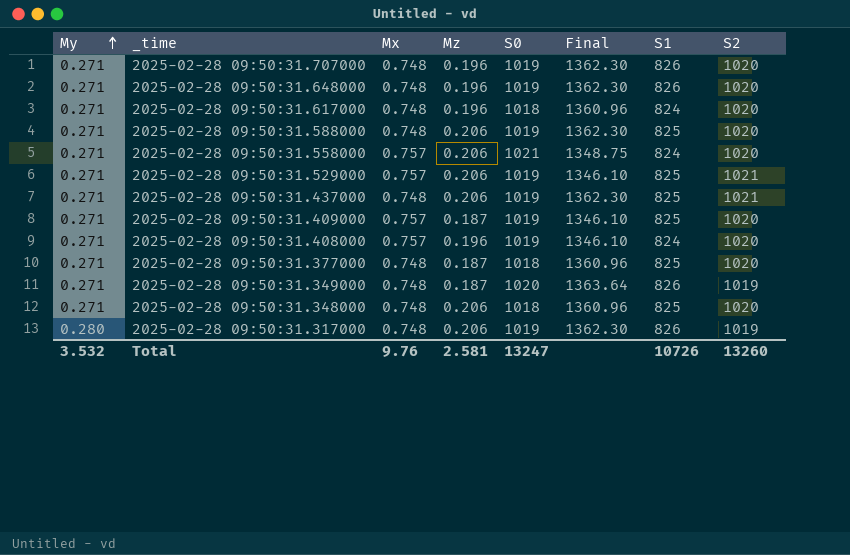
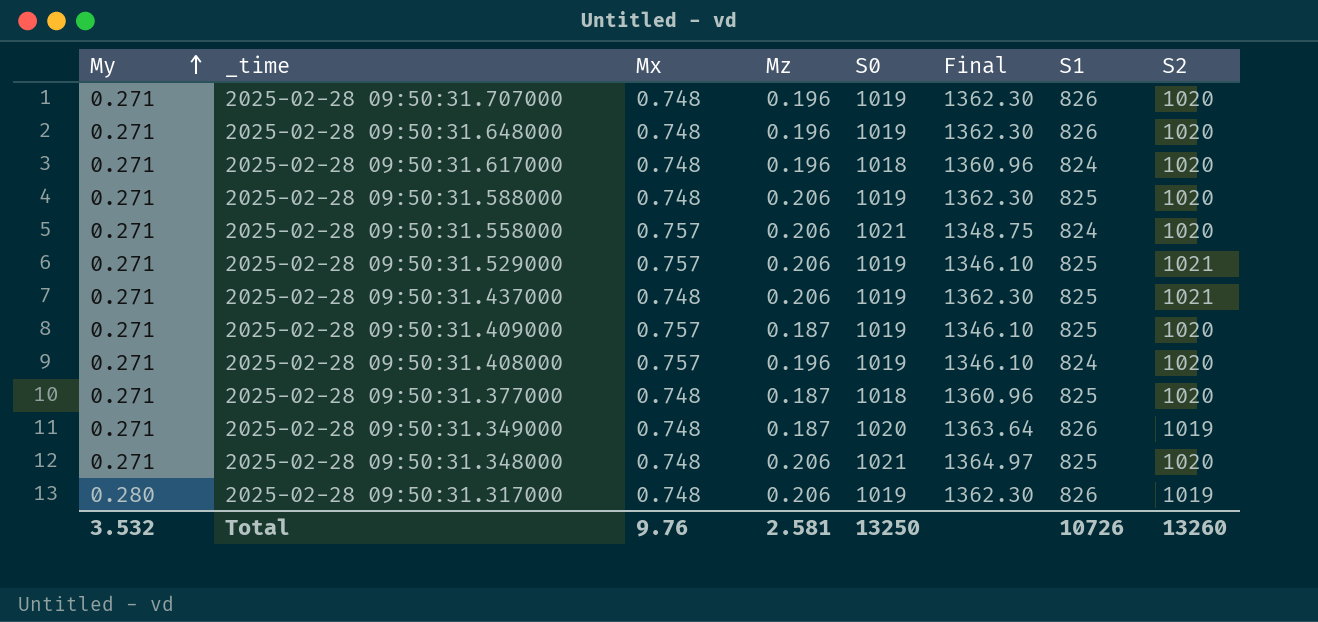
2025-02-28 09:50:31.348000 | S0: 1018 -> 1021
2025-02-28 09:50:31.348000 | Final: 1360.96 -> 1364.97
Total | S0: 13247 -> 13250

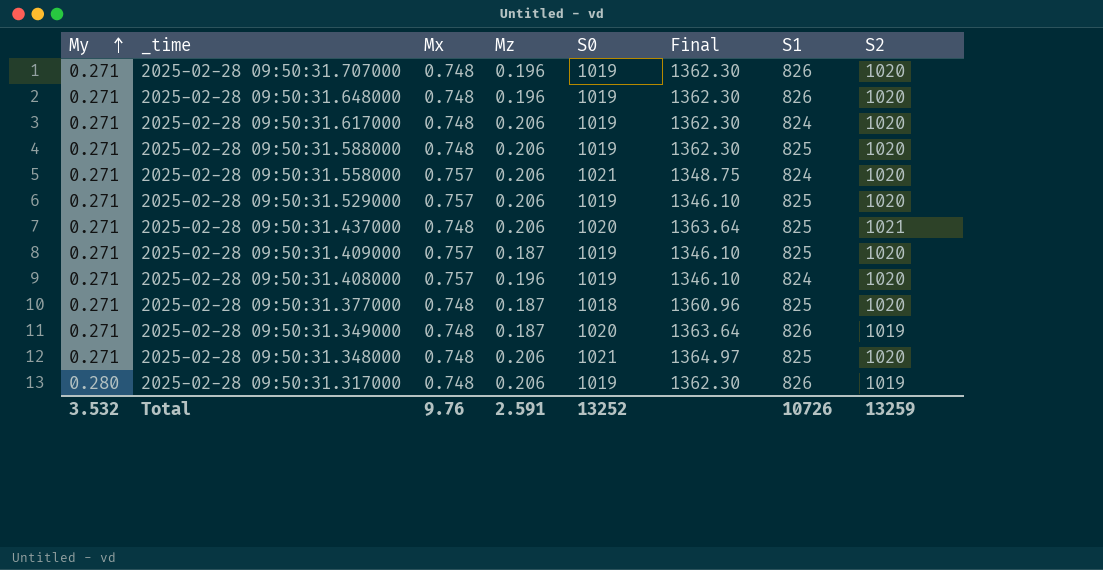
2025-02-28 09:50:31.617000 | Mz: 0.196 -> 0.206
2025-02-28 09:50:31.617000 | S0: 1018 -> 1019
2025-02-28 09:50:31.617000 | Final: 1360.96 -> 1362.30
2025-02-28 09:50:31.529000 | S2: 1021 -> 1020
2025-02-28 09:50:31.437000 | S0: 1019 -> 1020
2025-02-28 09:50:31.437000 | Final: 1362.30 -> 1363.64
Total | Mz: 2.581 -> 2.591
Total | S0: 13250 -> 13252
Total | S2: 13260 -> 13259

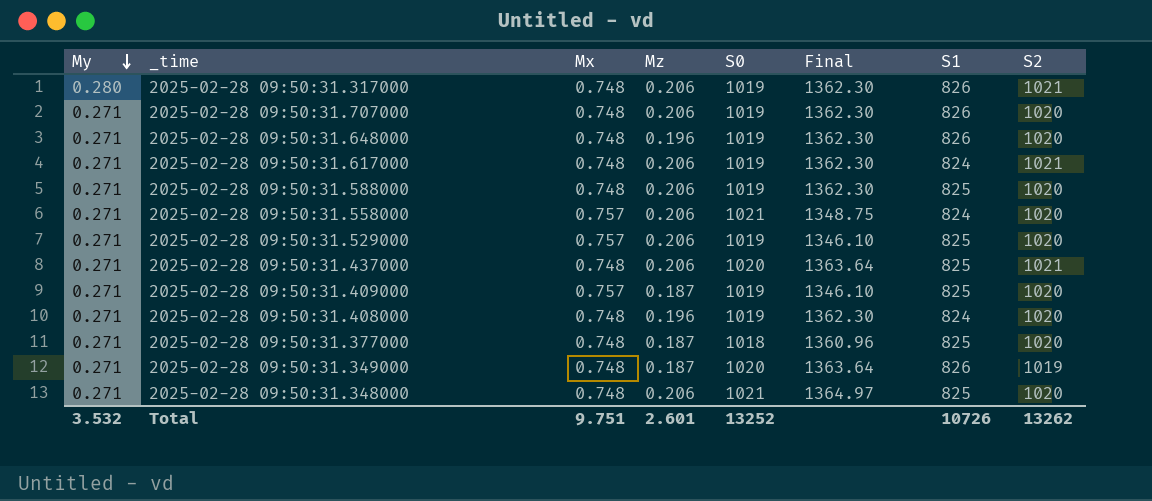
row order: My ascending -> My descending
2025-02-28 09:50:31.317000 | S2: 1019 -> 1021
2025-02-28 09:50:31.707000 | Mz: 0.196 -> 0.206
2025-02-28 09:50:31.617000 | S2: 1020 -> 1021
2025-02-28 09:50:31.408000 | Mx: 0.757 -> 0.748
2025-02-28 09:50:31.408000 | Final: 1346.10 -> 1362.30
Total | Mx: 9.76 -> 9.751
Total | Mz: 2.591 -> 2.601
Total | S2: 13259 -> 13262

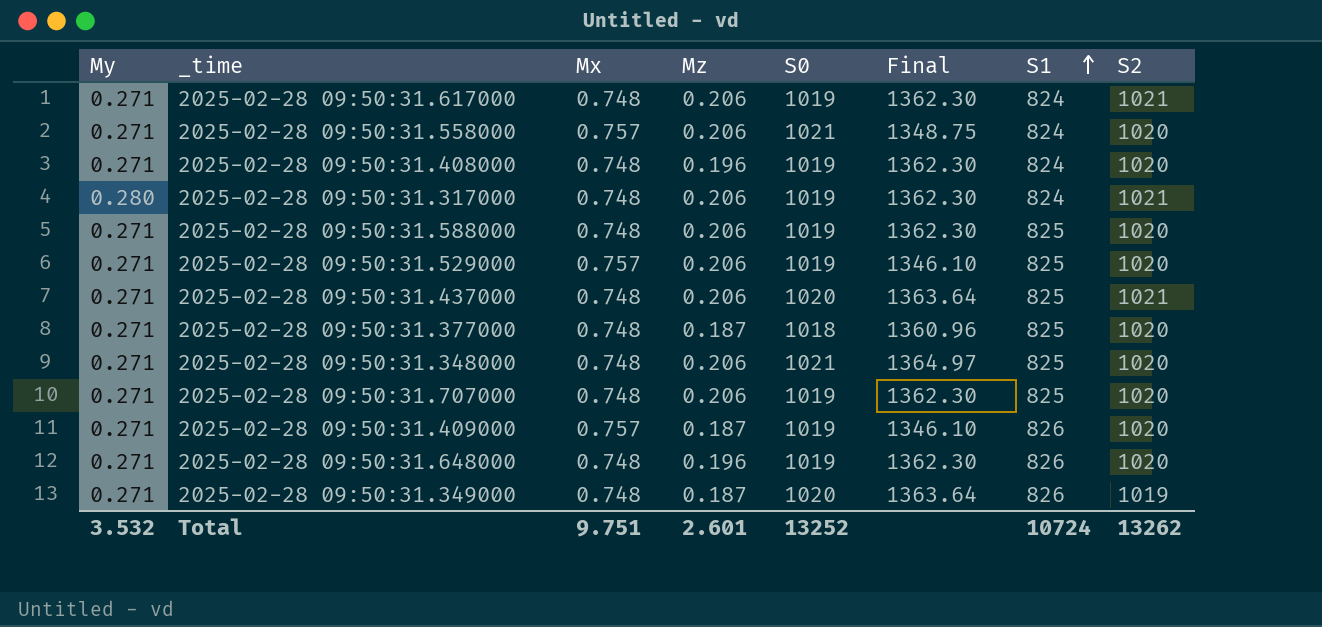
row order: My descending -> S1 ascending
2025-02-28 09:50:31.317000 | S1: 826 -> 824
2025-02-28 09:50:31.707000 | S1: 826 -> 825
2025-02-28 09:50:31.409000 | S1: 825 -> 826
Total | S1: 10726 -> 10724

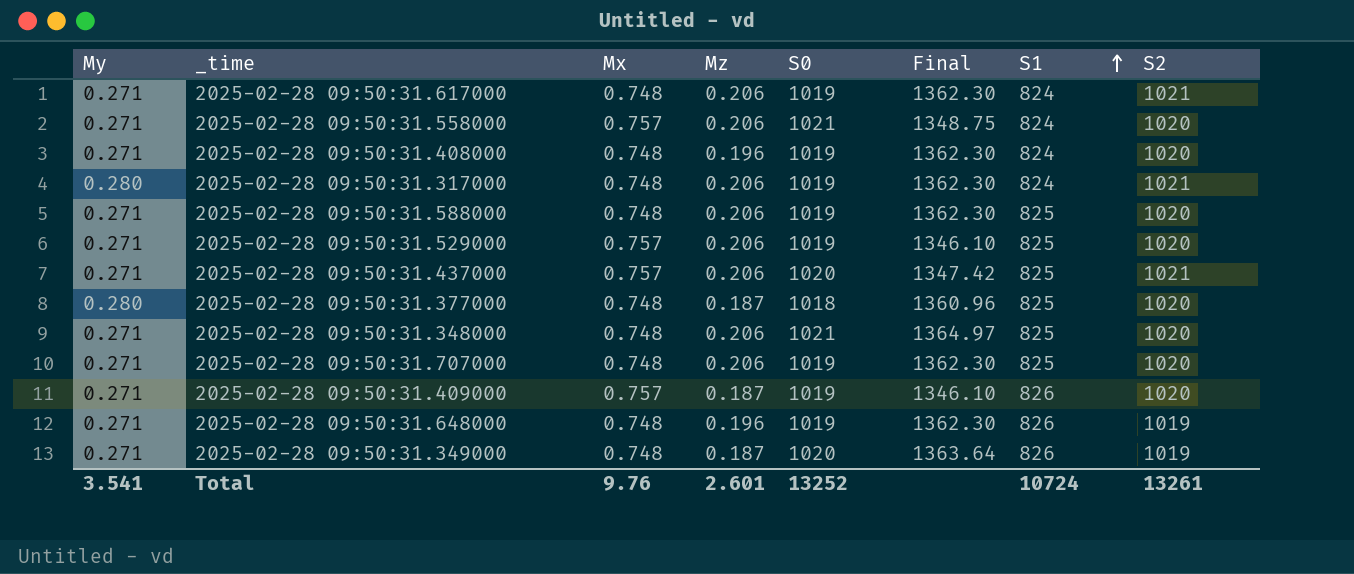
2025-02-28 09:50:31.437000 | Mx: 0.748 -> 0.757
2025-02-28 09:50:31.437000 | Final: 1363.64 -> 1347.42
2025-02-28 09:50:31.377000 | My: 0.271 -> 0.280
2025-02-28 09:50:31.648000 | S2: 1020 -> 1019
Total | My: 3.532 -> 3.541
Total | Mx: 9.751 -> 9.76
Total | S2: 13262 -> 13261

